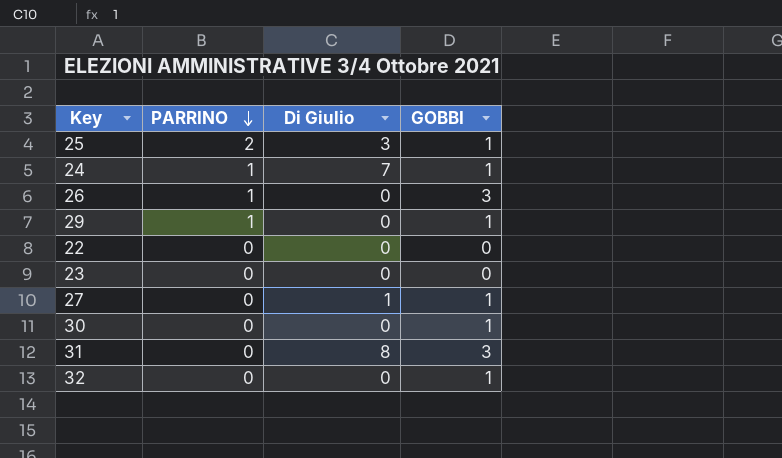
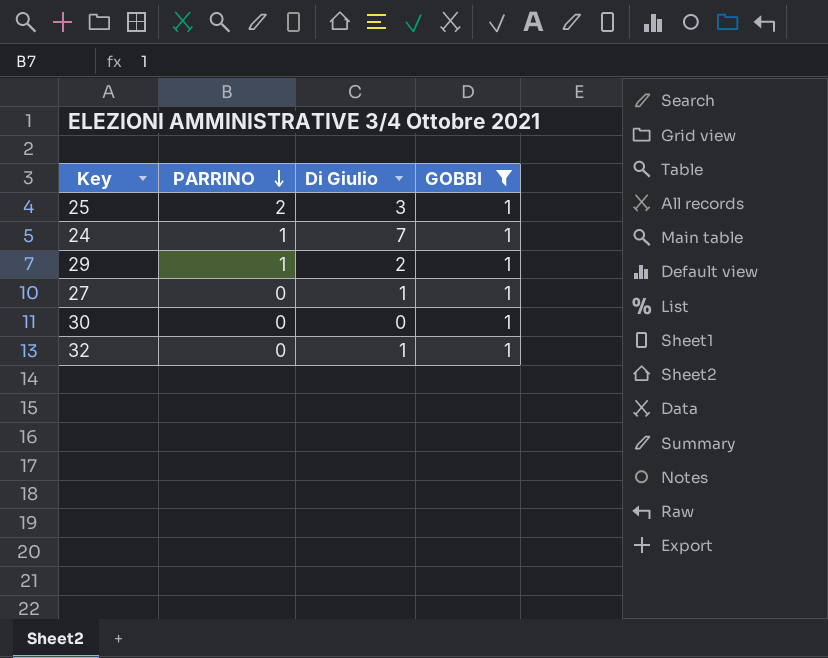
filter: none -> GOBBI = 1
29 | Di Giulio: 0 -> 2
32 | Di Giulio: 0 -> 1

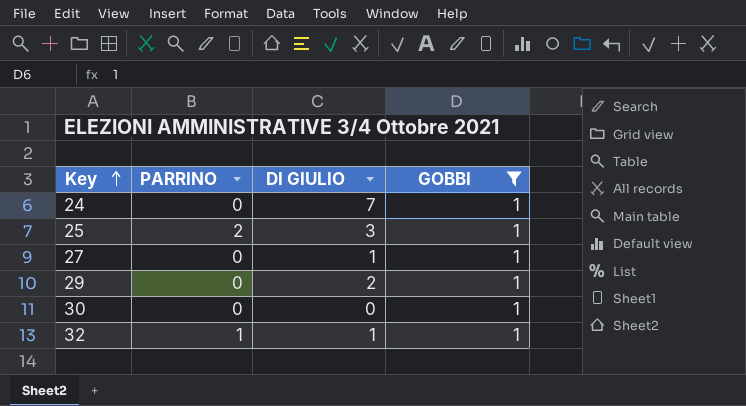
row order: PARRINO descending -> Key ascending
column name: Di Giulio -> DI GIULIO
24 | PARRINO: 1 -> 0
29 | PARRINO: 1 -> 0
32 | PARRINO: 0 -> 1

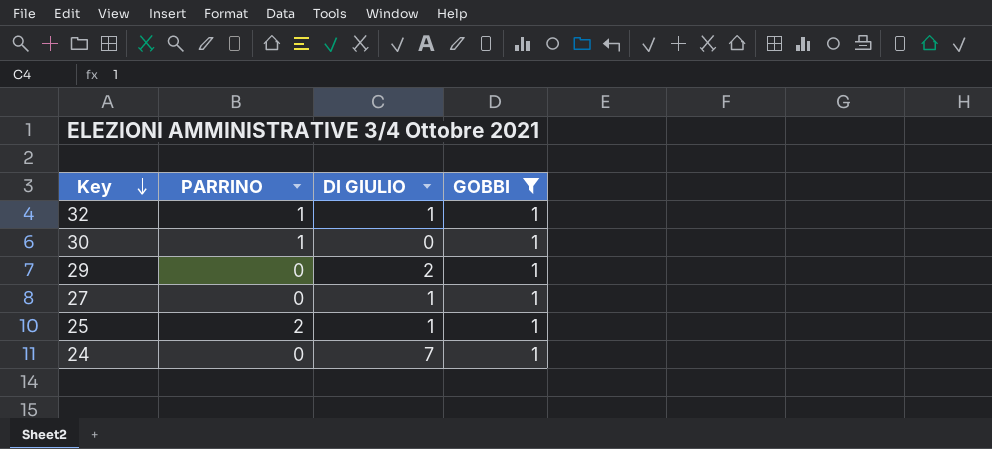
row order: Key ascending -> Key descending
30 | PARRINO: 0 -> 1
25 | DI GIULIO: 3 -> 1

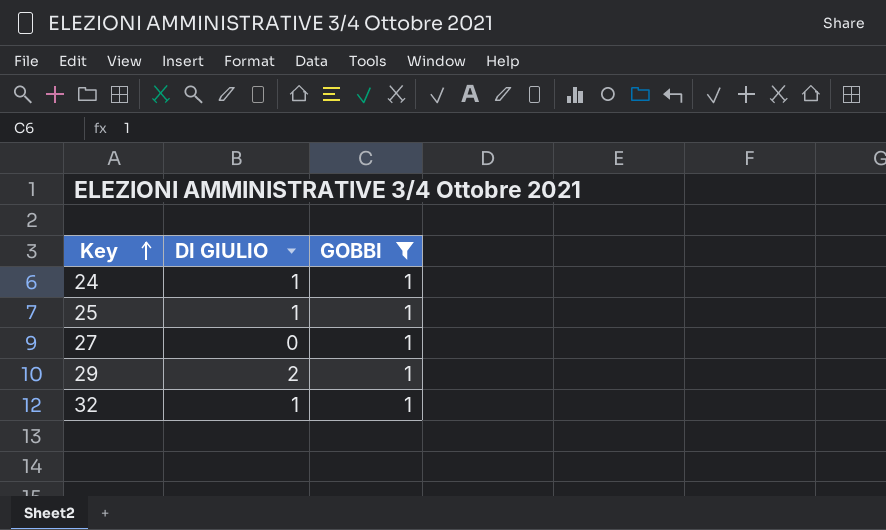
row order: Key descending -> Key ascending
column PARRINO | position: 2 -> none
row 30: 1 | 0 | 1 -> none
24 | DI GIULIO: 7 -> 1
27 | DI GIULIO: 1 -> 0

